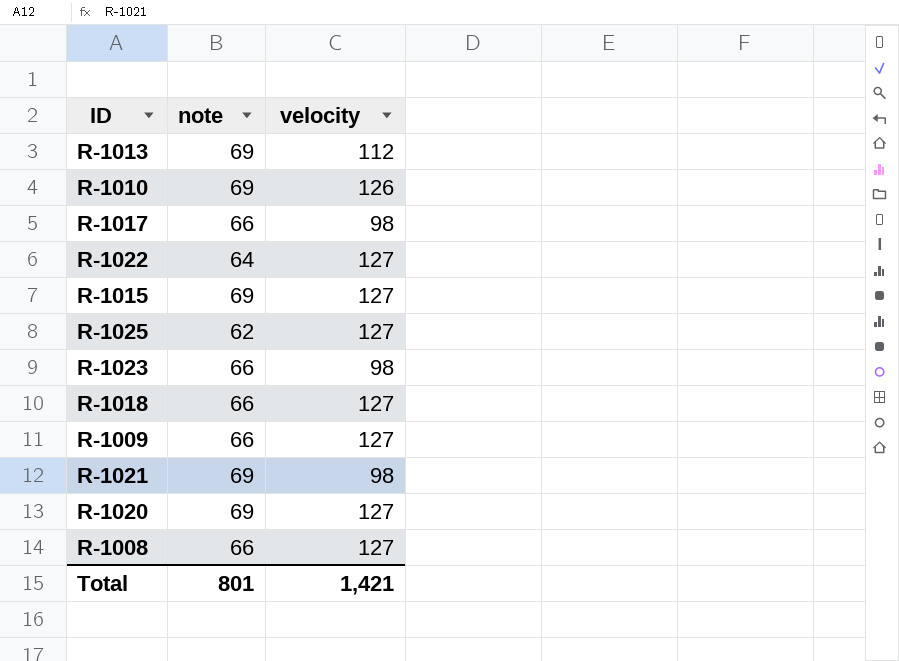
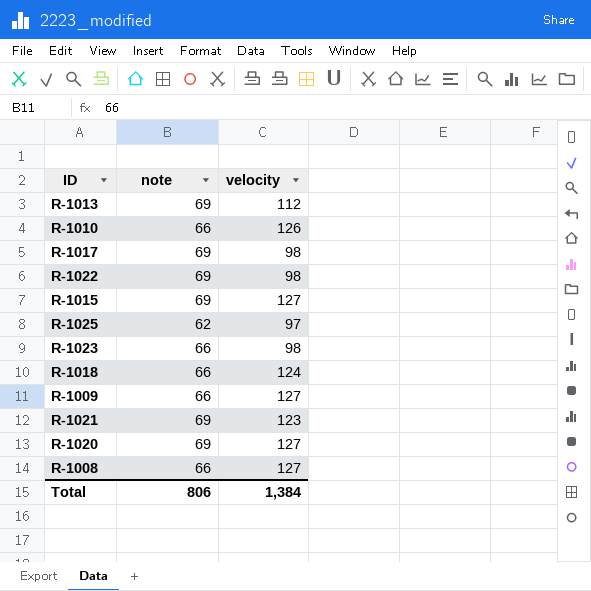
R-1010 | note: 69 -> 66
R-1017 | note: 66 -> 69
R-1022 | note: 64 -> 69
R-1022 | velocity: 127 -> 98
R-1025 | velocity: 127 -> 97
R-1018 | velocity: 127 -> 124
R-1021 | velocity: 98 -> 123
Total | note: 801 -> 806
Total | velocity: 1,421 -> 1,384

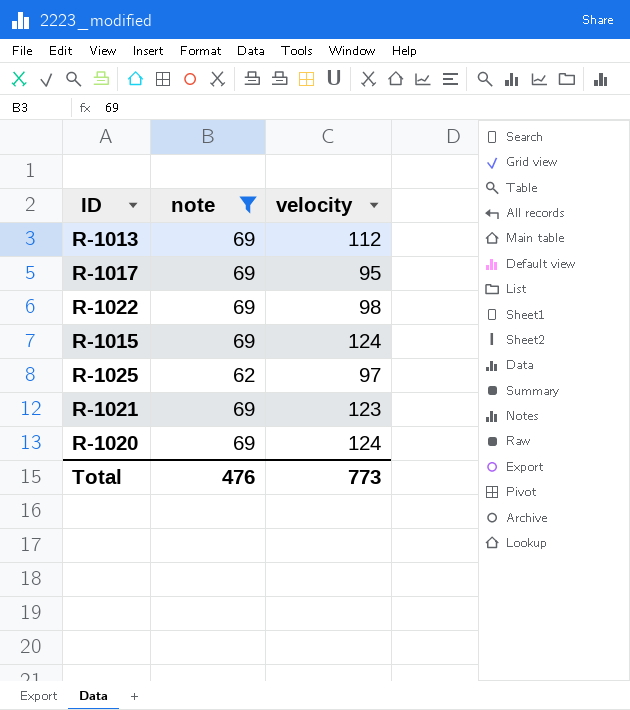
filter: none -> note != 66
R-1017 | velocity: 98 -> 95
R-1015 | velocity: 127 -> 124
R-1020 | velocity: 127 -> 124
Total | note: 806 -> 476
Total | velocity: 1,384 -> 773

